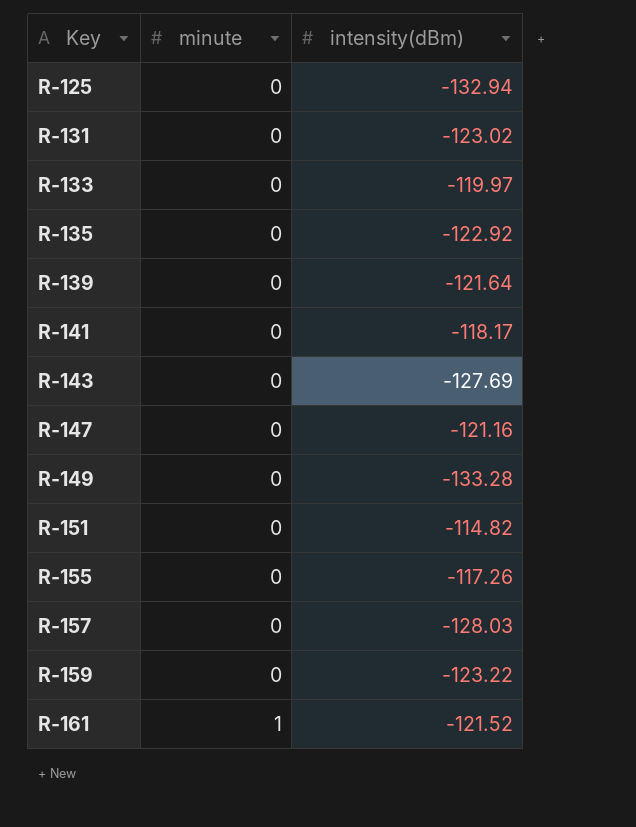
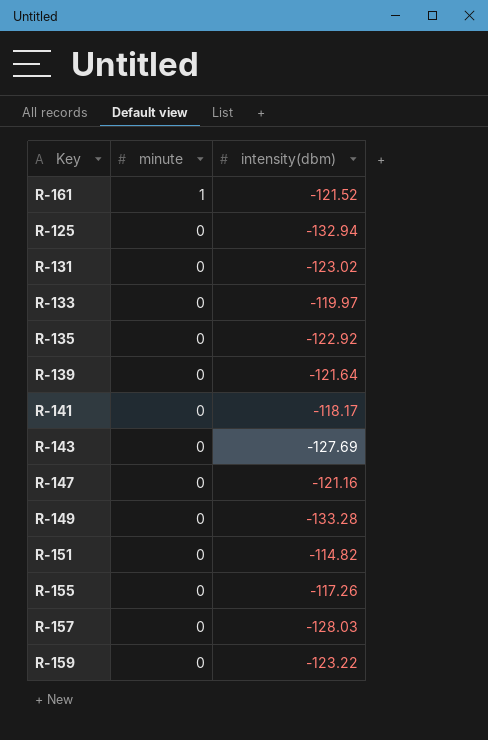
row order: Key ascending -> minute descending
column name: intensity(dBm) -> intensity(dbm)

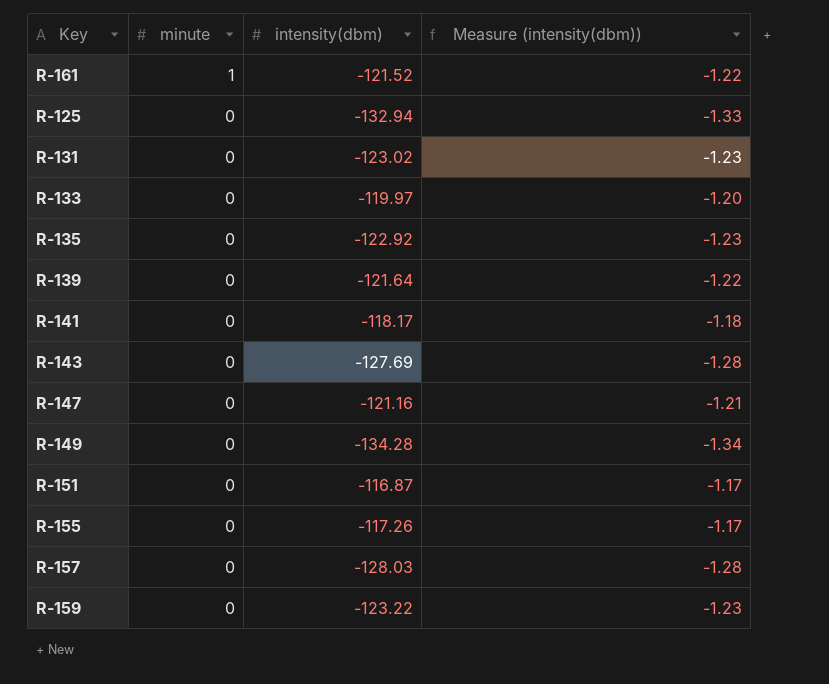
column Measure (intensity(dbm)) | formula: none -> [intensity(dbm)] * 0.01
R-149 | intensity(dbm): -133.28 -> -134.28
R-151 | intensity(dbm): -114.82 -> -116.87

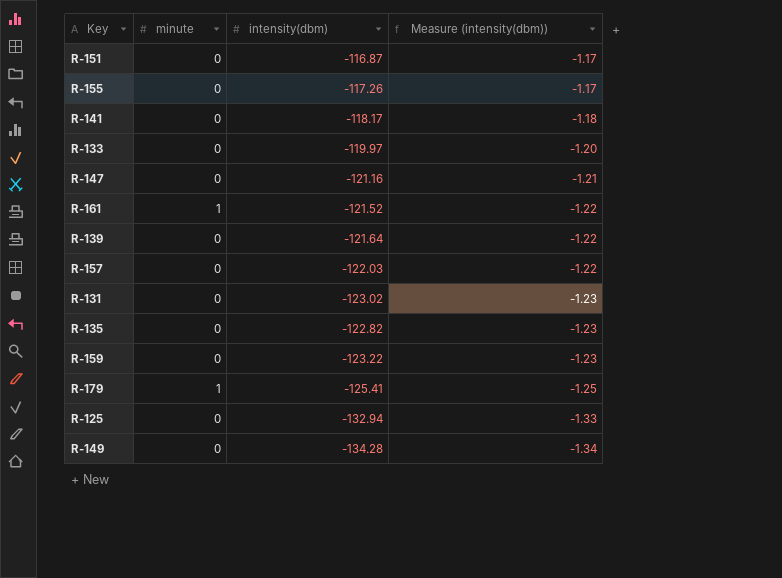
row order: minute descending -> Measure (intensity(dbm)) descending
row R-143: 0 | -127.69 | -1.28 -> none
R-157 | intensity(dbm): -128.03 -> -122.03
R-157 | Measure (intensity(dbm)): -1.28 -> -1.22
R-135 | intensity(dbm): -122.92 -> -122.82
row R-179: none -> 1 | -125.41 | -1.25

